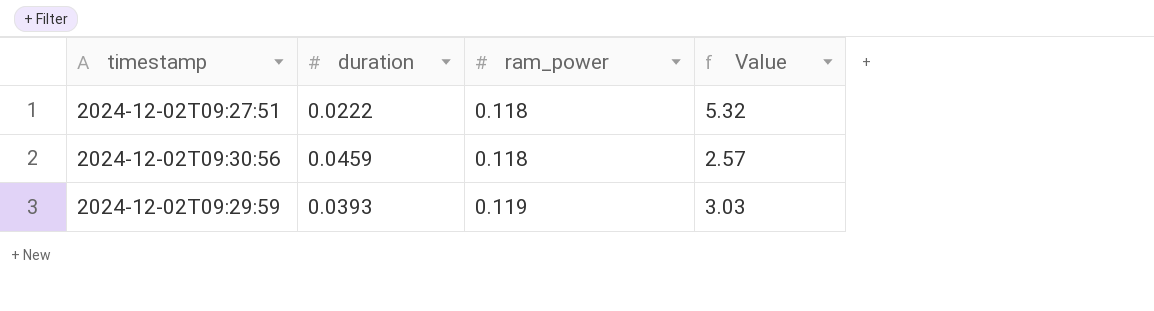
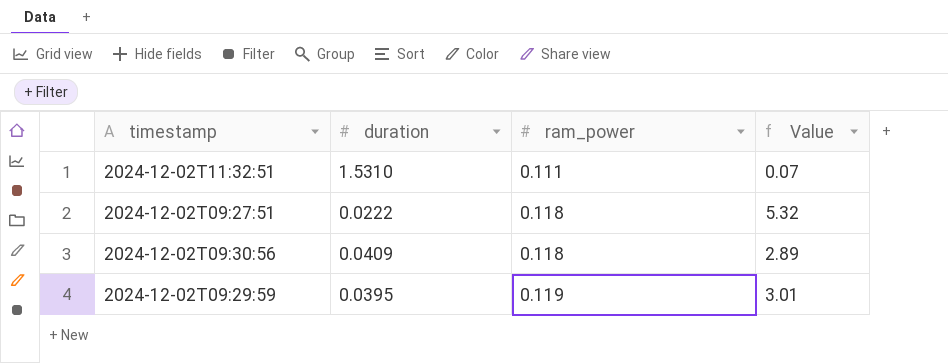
row 2024-12-02T11:32:51: none -> 1.5310 | 0.111 | 0.07
2024-12-02T09:30:56 | duration: 0.0459 -> 0.0409
2024-12-02T09:30:56 | Value: 2.57 -> 2.89
2024-12-02T09:29:59 | duration: 0.0393 -> 0.0395
2024-12-02T09:29:59 | Value: 3.03 -> 3.01

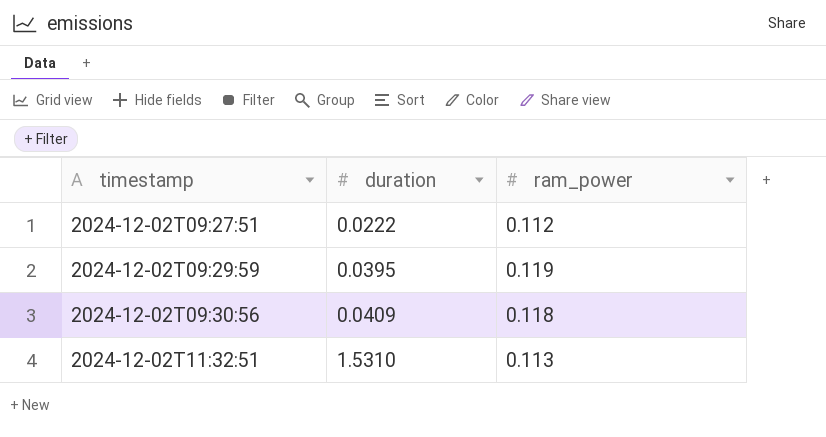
row order: ram_power ascending -> timestamp ascending
column Value | formula: [ram_power] / [duration] -> none
2024-12-02T09:27:51 | ram_power: 0.118 -> 0.112
2024-12-02T11:32:51 | ram_power: 0.111 -> 0.113

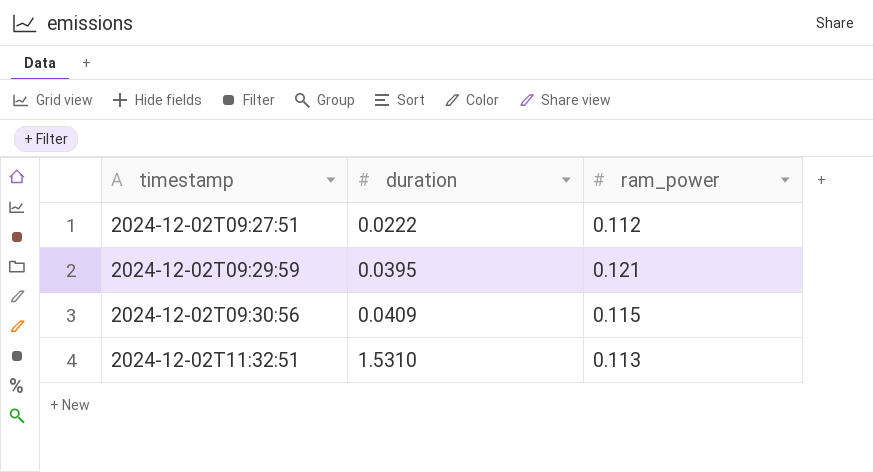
2024-12-02T09:29:59 | ram_power: 0.119 -> 0.121
2024-12-02T09:30:56 | ram_power: 0.118 -> 0.115

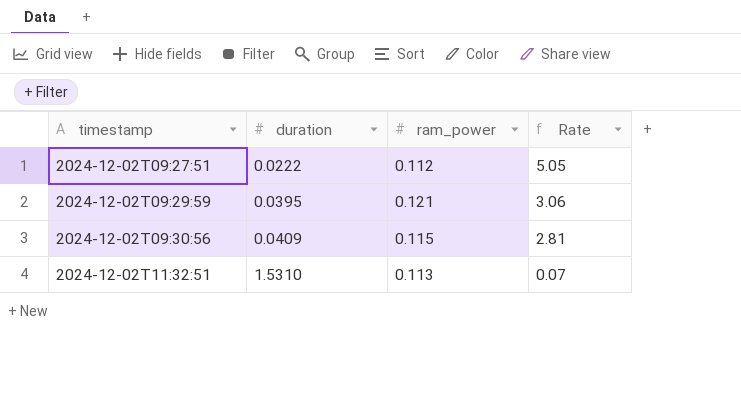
column Rate | formula: none -> [ram_power] / [duration]

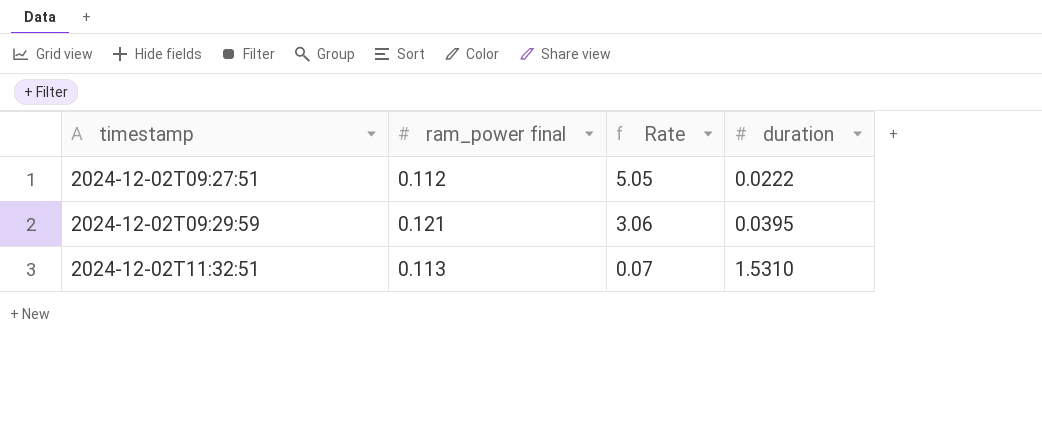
column name: ram_power -> ram_power final
column duration | position: 2 -> 4
row 2024-12-02T09:30:56: 0.0409 | 0.115 | 2.81 -> none

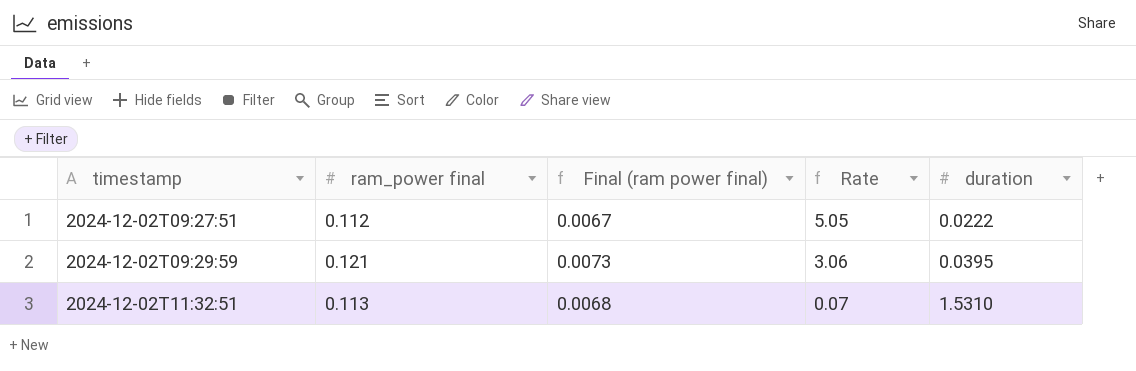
column Final (ram power final) | formula: none -> [ram_power final] * 0.06

